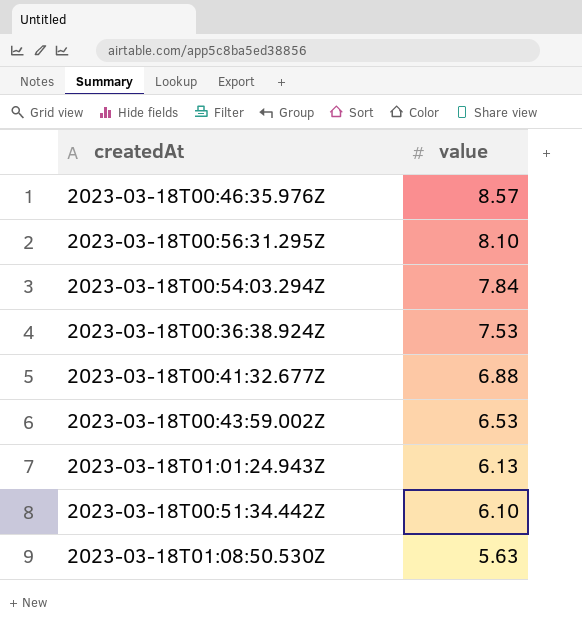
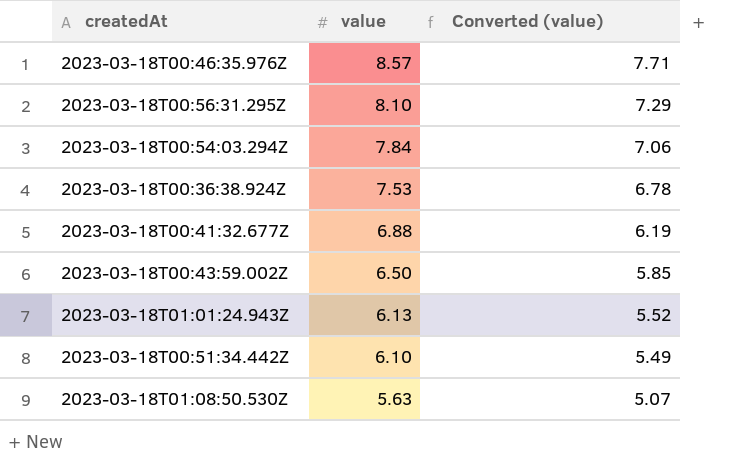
column Converted (value) | formula: none -> [value] * 0.9
2023-03-18T00:43:59.002Z | value: 6.53 -> 6.50

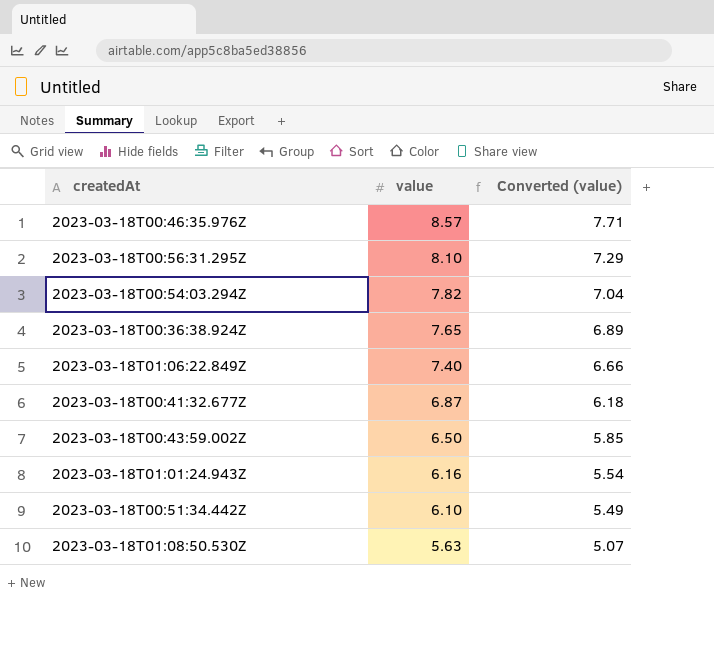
2023-03-18T00:54:03.294Z | value: 7.84 -> 7.82
2023-03-18T00:54:03.294Z | Converted (value): 7.06 -> 7.04
2023-03-18T00:36:38.924Z | value: 7.53 -> 7.65
2023-03-18T00:36:38.924Z | Converted (value): 6.78 -> 6.89
row 2023-03-18T01:06:22.849Z: none -> 7.40 | 6.66
2023-03-18T00:41:32.677Z | value: 6.88 -> 6.87
2023-03-18T00:41:32.677Z | Converted (value): 6.19 -> 6.18
2023-03-18T01:01:24.943Z | value: 6.13 -> 6.16
2023-03-18T01:01:24.943Z | Converted (value): 5.52 -> 5.54

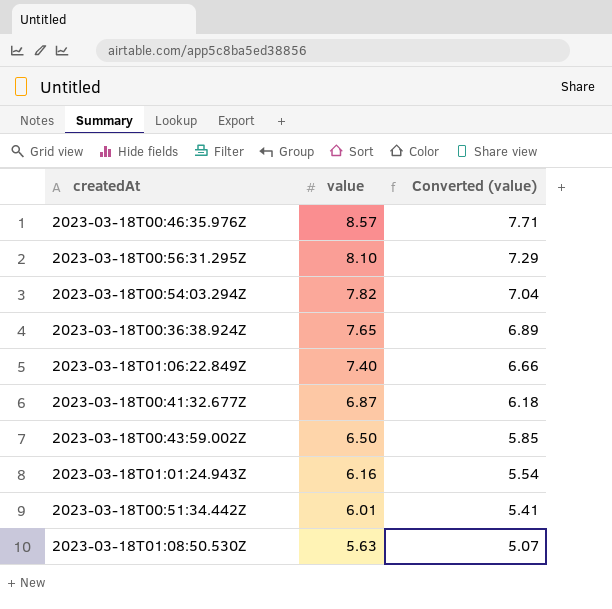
2023-03-18T00:51:34.442Z | value: 6.10 -> 6.01
2023-03-18T00:51:34.442Z | Converted (value): 5.49 -> 5.41

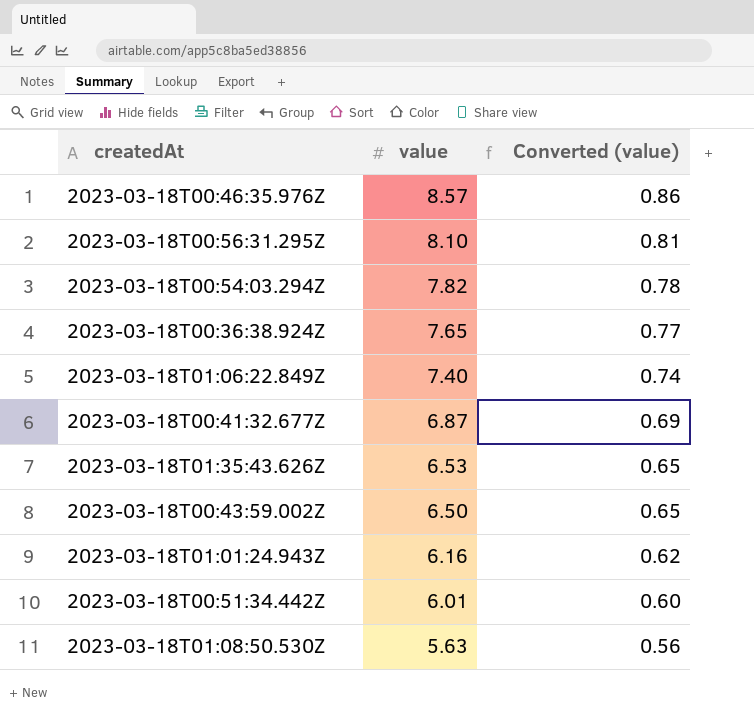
column Converted (value) | formula: [value] * 0.9 -> [value] * 0.1
row 2023-03-18T01:35:43.626Z: none -> 6.53 | 0.65

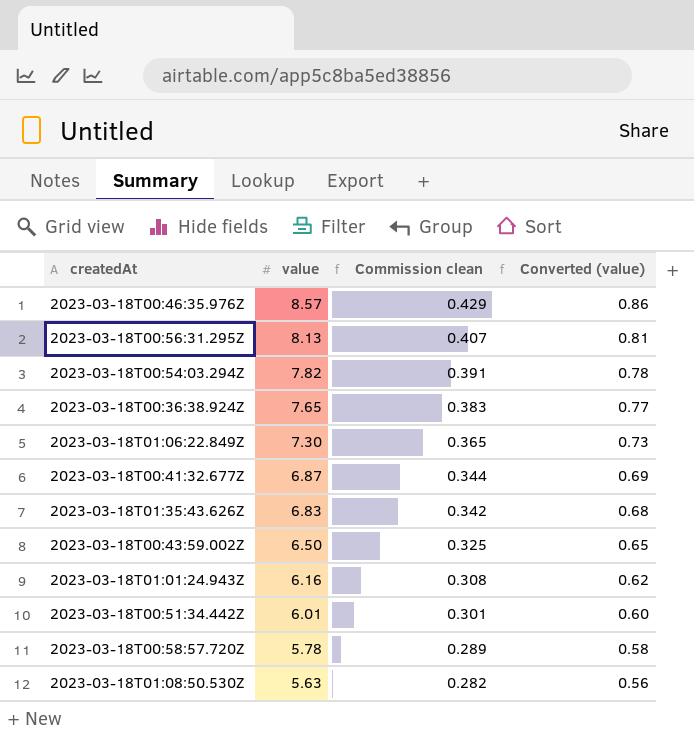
column Commission clean | formula: none -> [value] * 0.05
2023-03-18T00:56:31.295Z | value: 8.10 -> 8.13
2023-03-18T01:06:22.849Z | value: 7.40 -> 7.30
2023-03-18T01:06:22.849Z | Converted (value): 0.74 -> 0.73
2023-03-18T01:35:43.626Z | value: 6.53 -> 6.83
2023-03-18T01:35:43.626Z | Converted (value): 0.65 -> 0.68
row 2023-03-18T00:58:57.720Z: none -> 5.78 | 0.289 | 0.58

